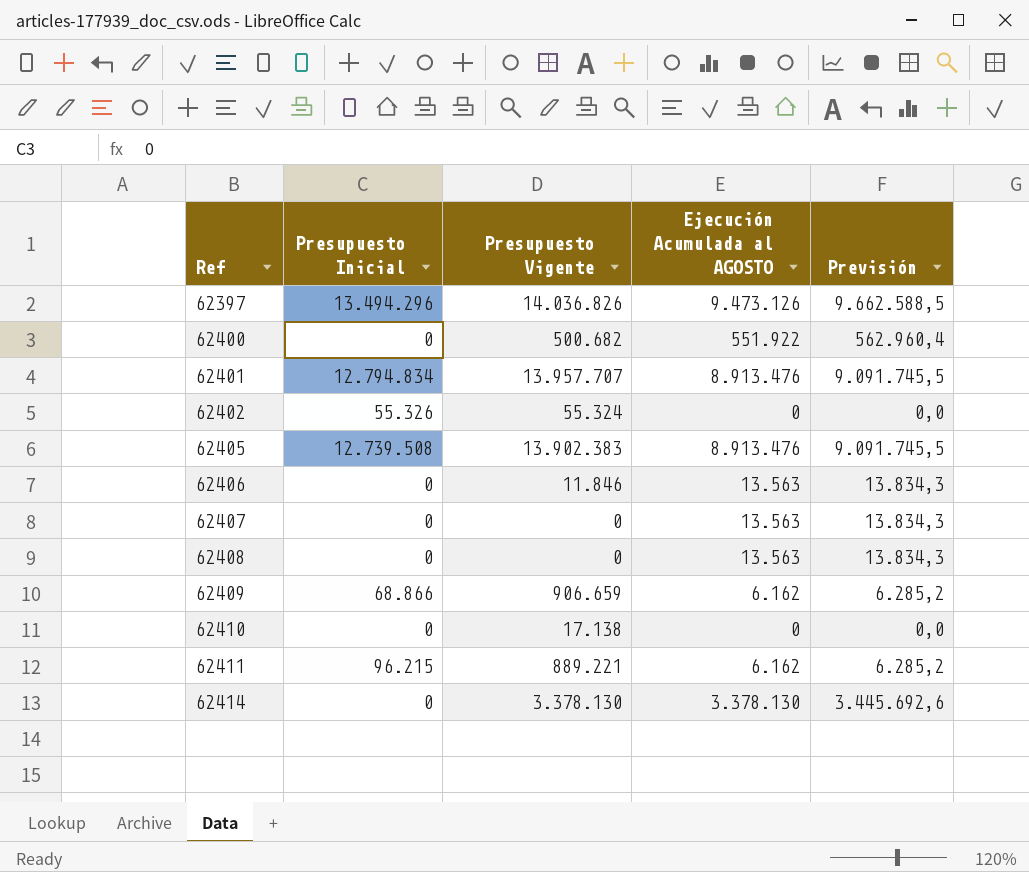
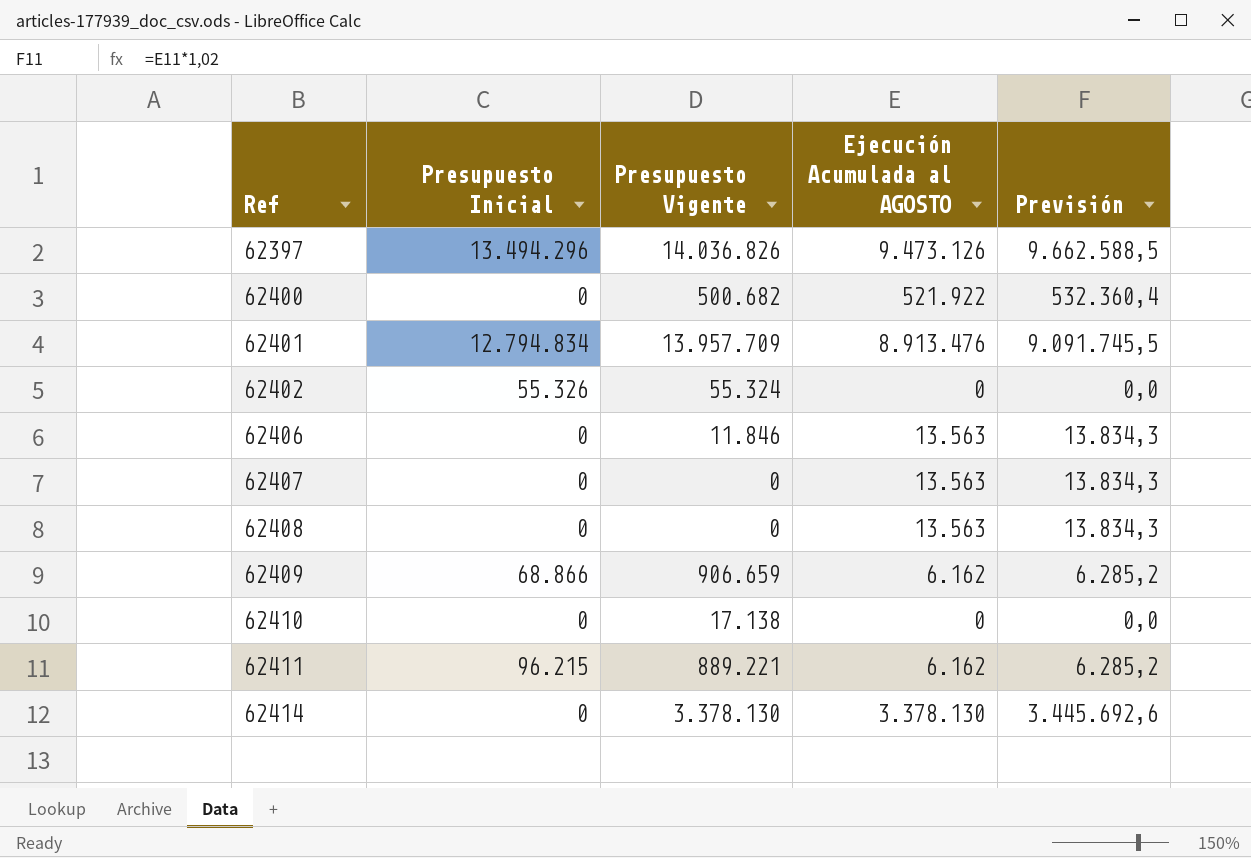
row 62405: 12.739.508 | 13.902.383 | 8.913.476 | 9.091.745,5 -> none
62400 | Ejecución Acumulada al AGOSTO: 551.922 -> 521.922
62400 | Previsión: 562.960,4 -> 532.360,4
62401 | Presupuesto Vigente: 13.957.707 -> 13.957.709

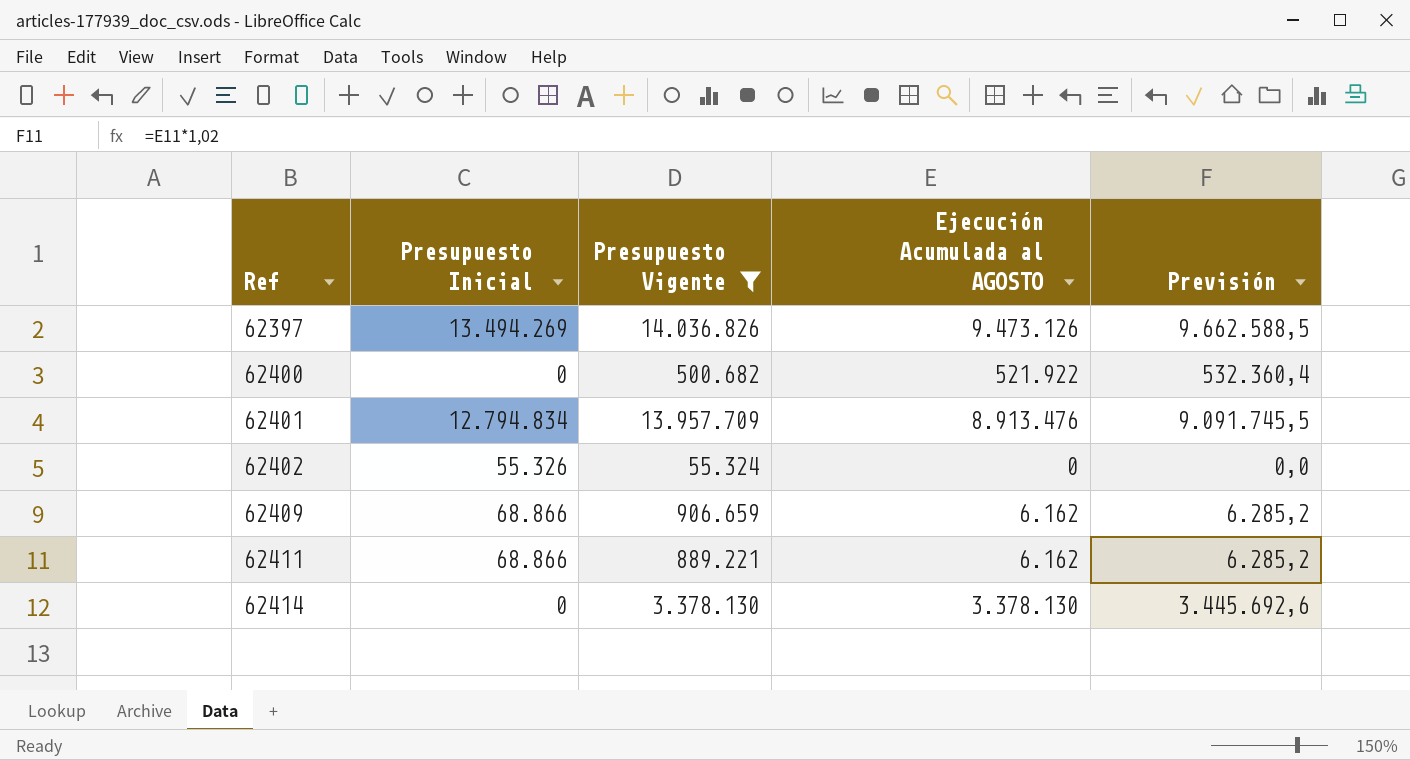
filter: none -> Presupuesto Vigente >= 55.324
62397 | Presupuesto Inicial: 13.494.296 -> 13.494.269
62411 | Presupuesto Inicial: 96.215 -> 68.866

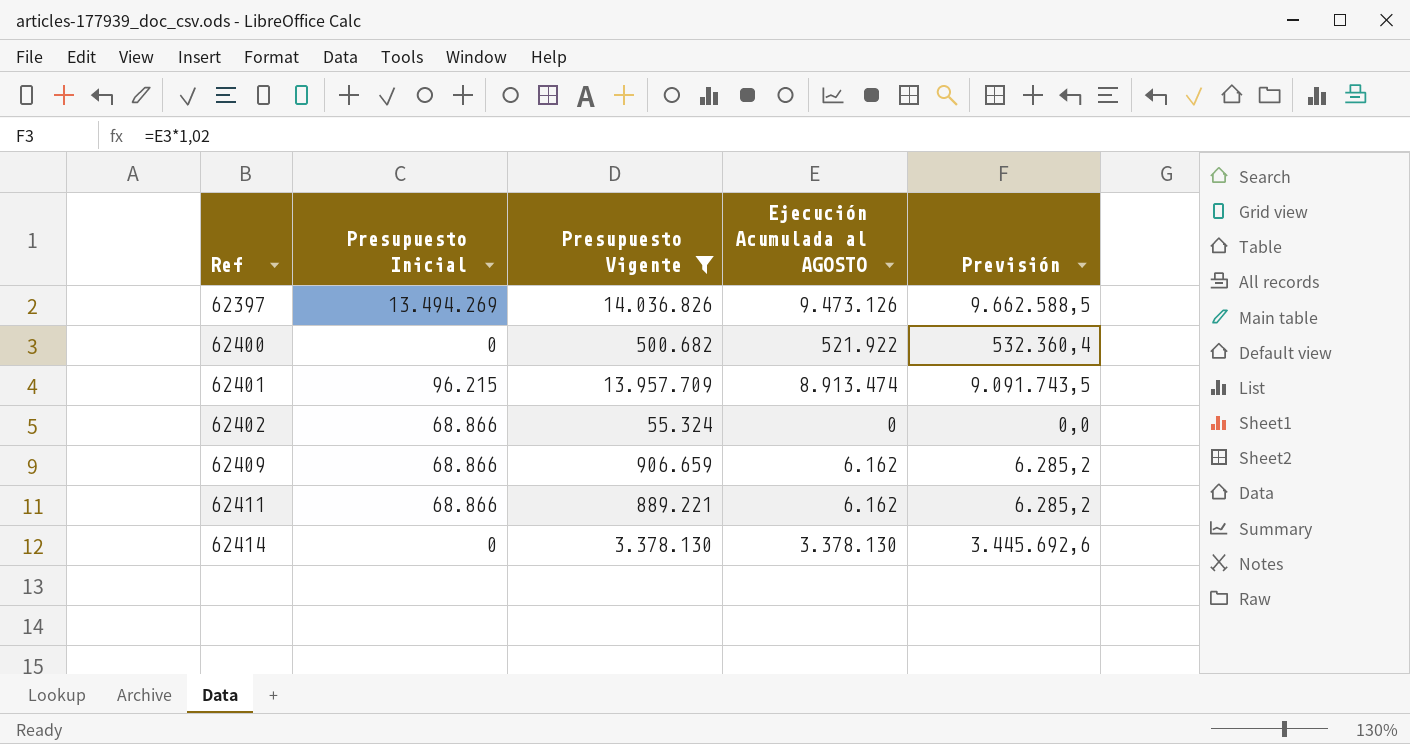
62401 | Presupuesto Inicial: 12.794.834 -> 96.215
62401 | Ejecución Acumulada al AGOSTO: 8.913.476 -> 8.913.474
62401 | Previsión: 9.091.745,5 -> 9.091.743,5
62402 | Presupuesto Inicial: 55.326 -> 68.866

